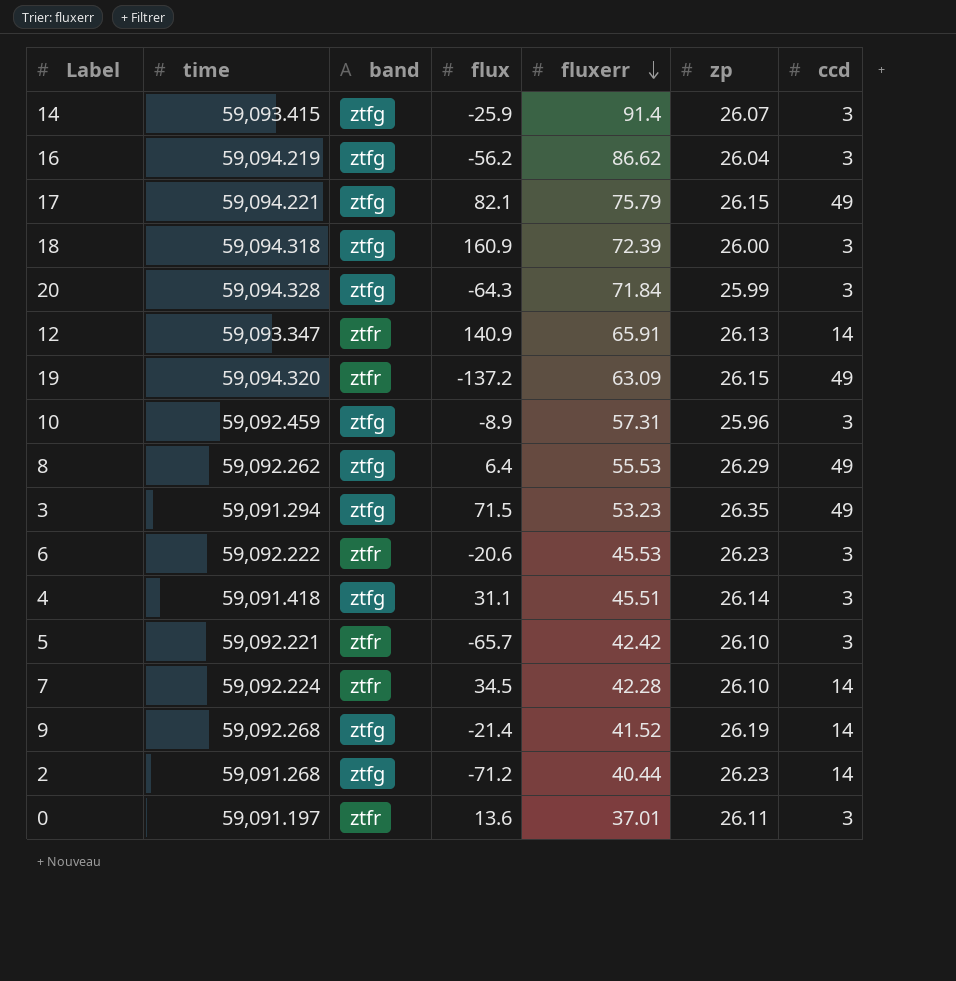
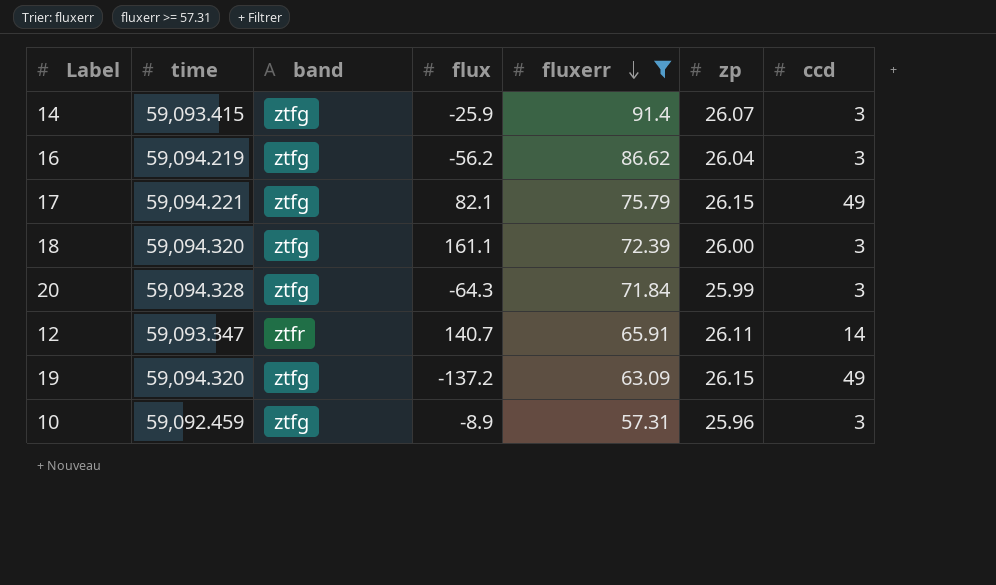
filter: none -> fluxerr >= 57.31
18 | time: 59,094.318 -> 59,094.320
18 | flux: 160.9 -> 161.1
12 | flux: 140.9 -> 140.7
12 | zp: 26.13 -> 26.11
19 | band: ztfr -> ztfg

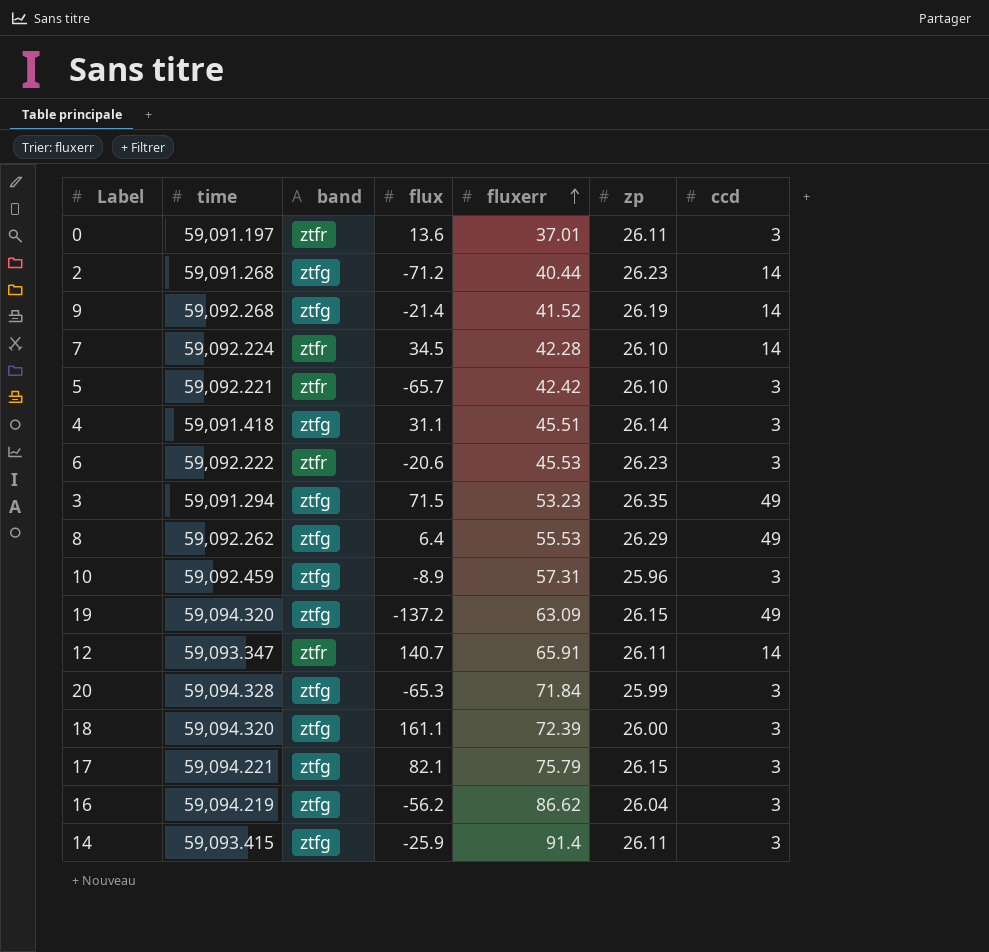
filter: fluxerr >= 57.31 -> none
row order: fluxerr descending -> fluxerr ascending
20 | flux: -64.3 -> -65.3
17 | ccd: 49 -> 3
14 | zp: 26.07 -> 26.11

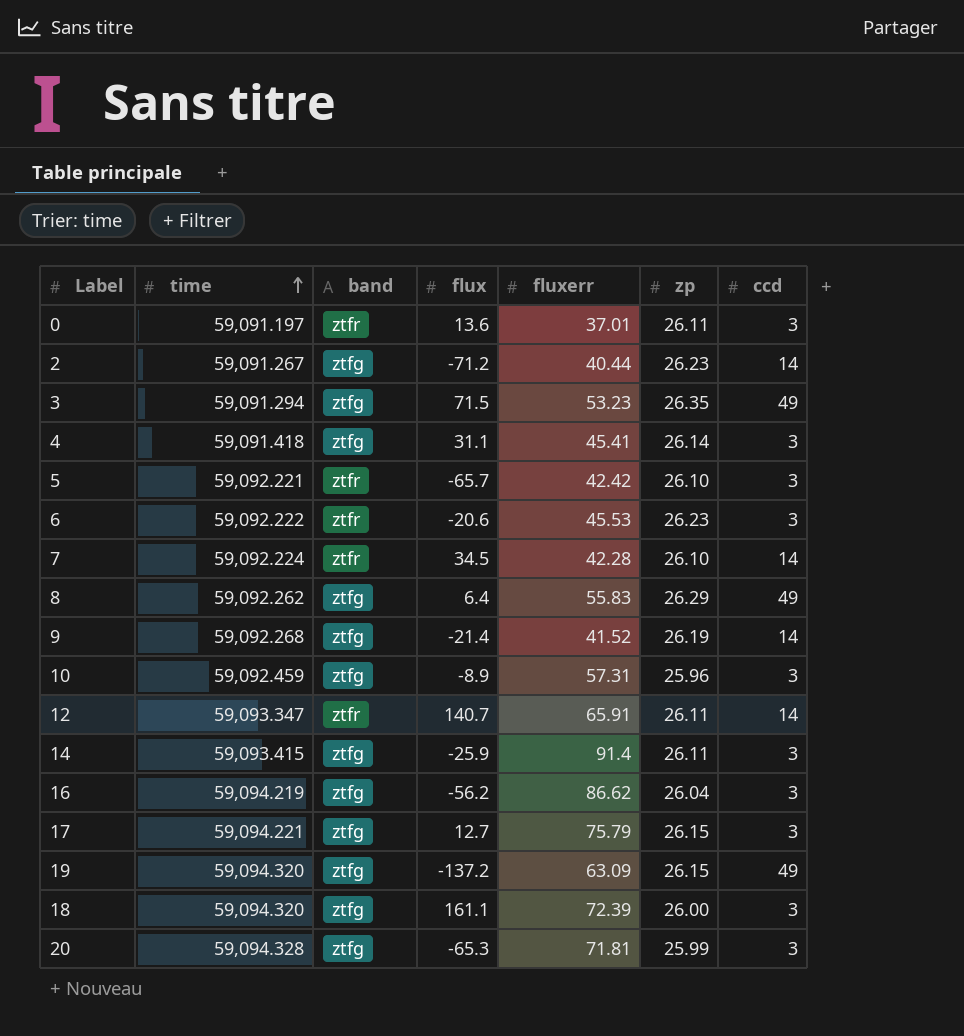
row order: fluxerr ascending -> time ascending
2 | time: 59,091.268 -> 59,091.267
4 | fluxerr: 45.51 -> 45.41
8 | fluxerr: 55.53 -> 55.83
17 | flux: 82.1 -> 12.7
20 | fluxerr: 71.84 -> 71.81

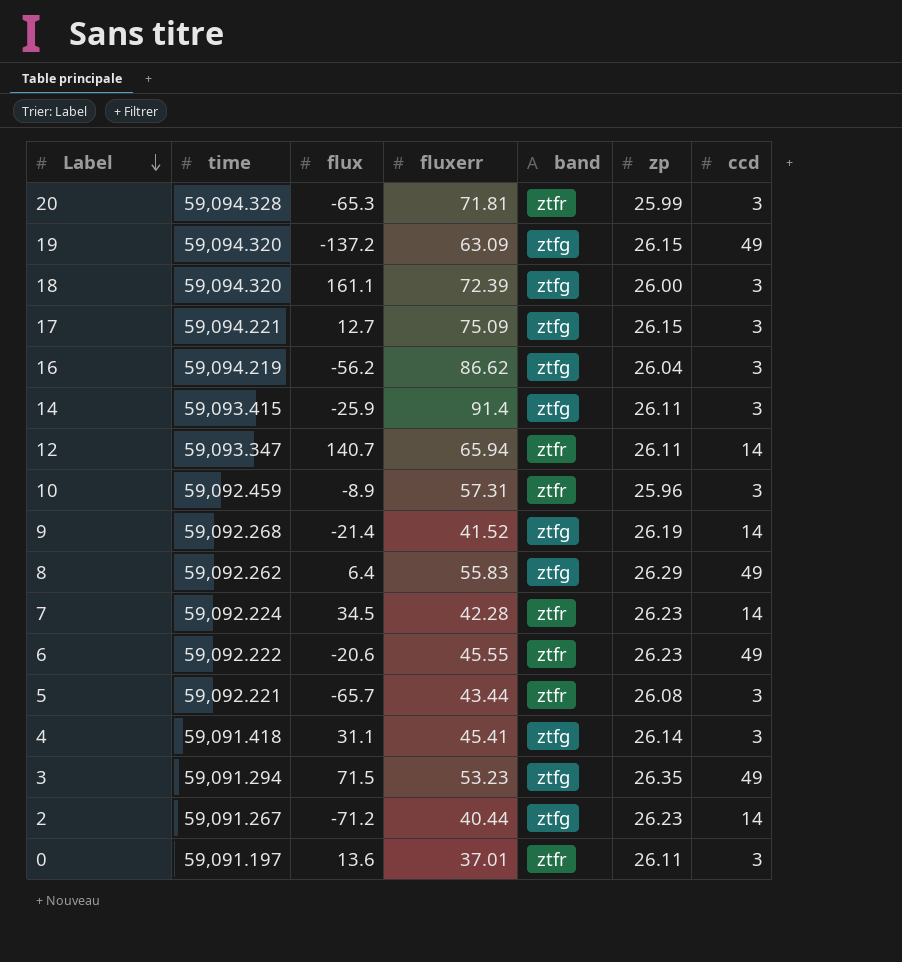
row order: time ascending -> Label descending
column band | position: 3 -> 5
20 | band: ztfg -> ztfr
17 | fluxerr: 75.79 -> 75.09
12 | fluxerr: 65.91 -> 65.94
10 | band: ztfg -> ztfr
7 | zp: 26.10 -> 26.23
6 | fluxerr: 45.53 -> 45.55
6 | ccd: 3 -> 49
5 | fluxerr: 42.42 -> 43.44
5 | zp: 26.10 -> 26.08

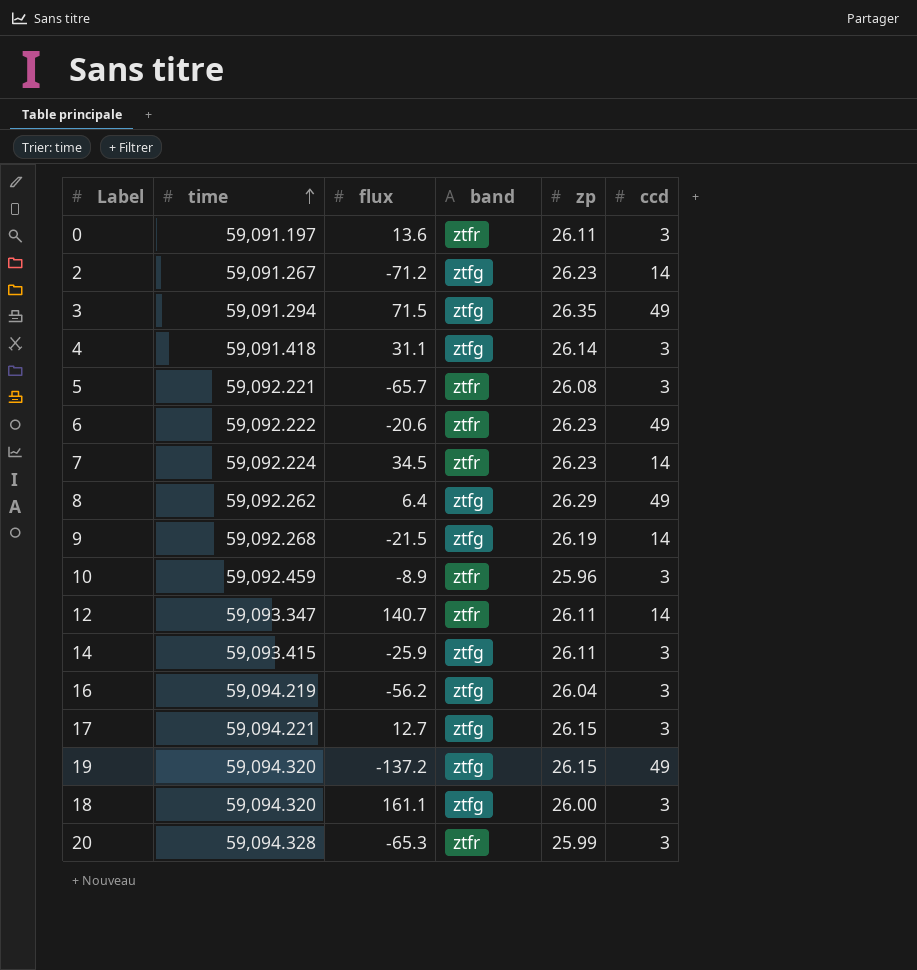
row order: Label descending -> time ascending
column fluxerr | position: 4 -> none
9 | flux: -21.4 -> -21.5

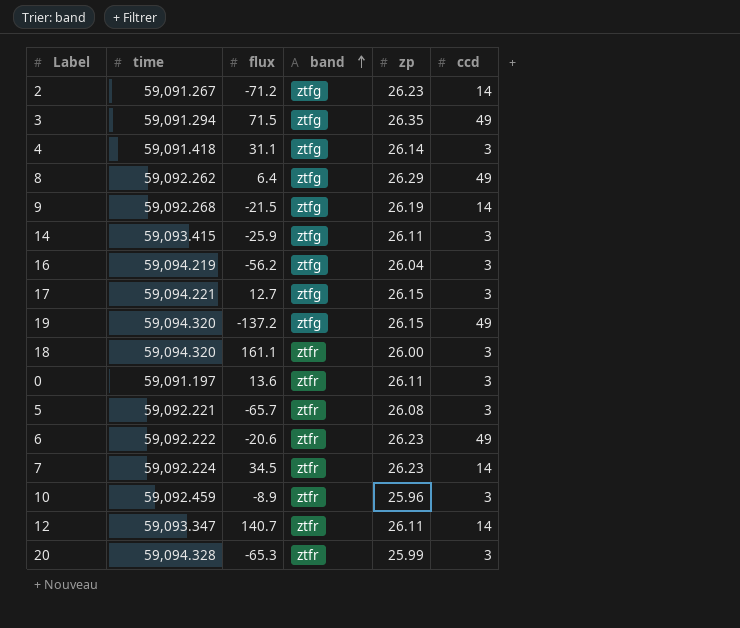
row order: time ascending -> band ascending
18 | band: ztfg -> ztfr

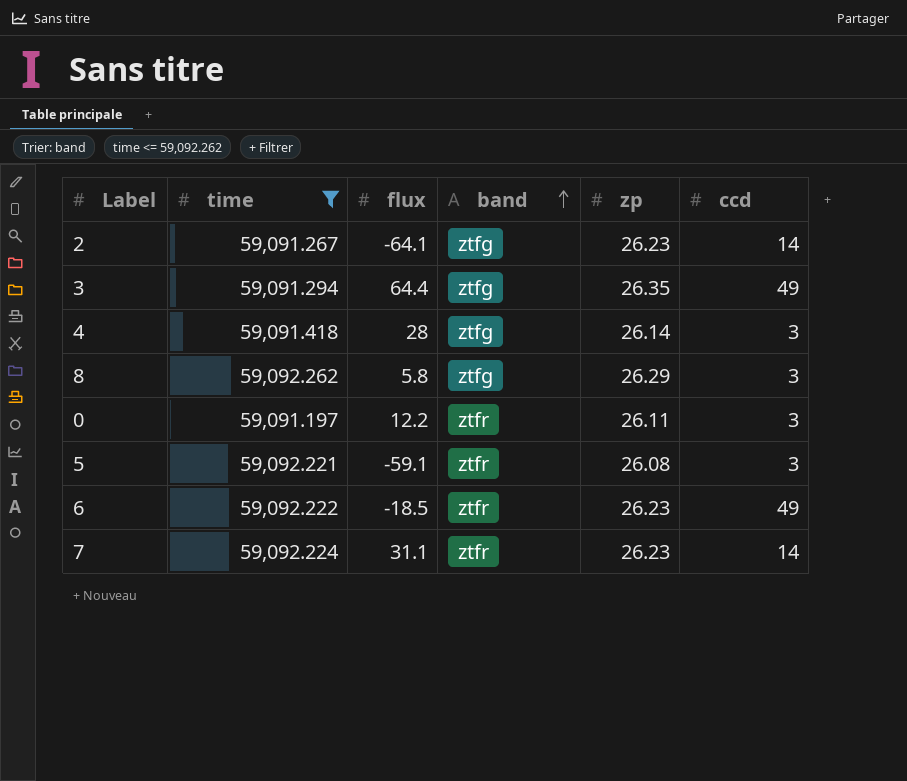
filter: none -> time <= 59,092.262
2 | flux: -71.2 -> -64.1
3 | flux: 71.5 -> 64.4
4 | flux: 31.1 -> 28
8 | flux: 6.4 -> 5.8
8 | ccd: 49 -> 3
0 | flux: 13.6 -> 12.2
5 | flux: -65.7 -> -59.1
6 | flux: -20.6 -> -18.5
7 | flux: 34.5 -> 31.1

